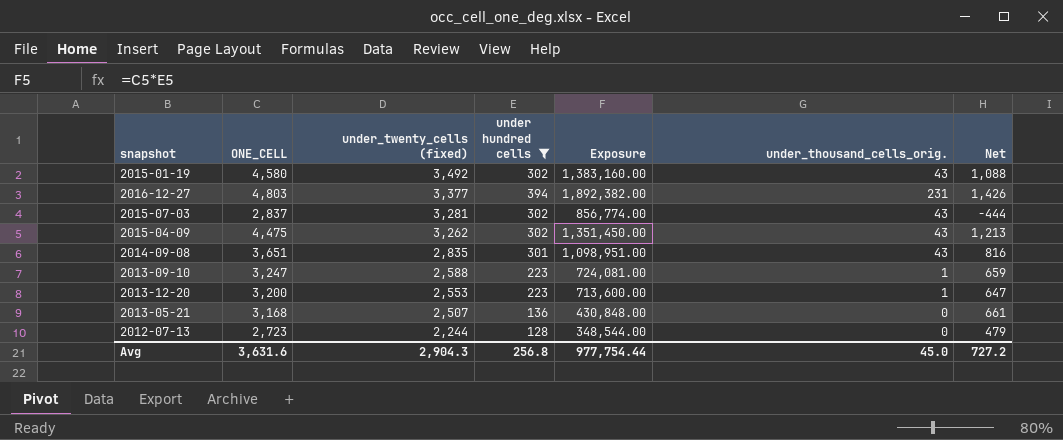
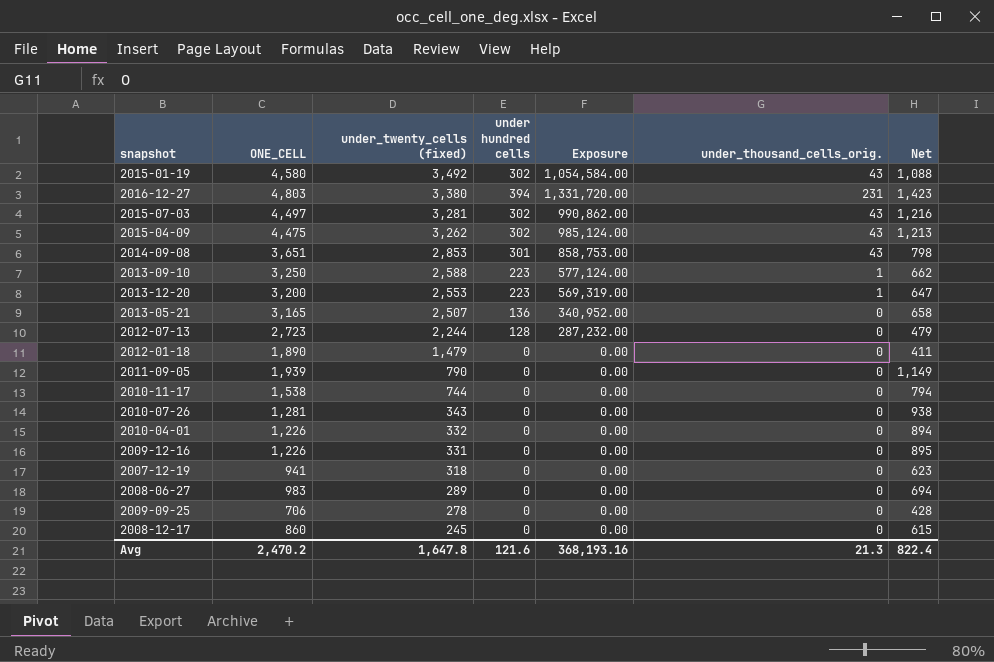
filter: under hundred cells != 0 -> none
column Exposure | formula: [ONE_CELL] * [under hundred cells] -> [under_twenty_cells (fixed)] * [under hundred cells]
2016-12-27 | under_twenty_cells (fixed): 3,377 -> 3,380
2016-12-27 | Net: 1,426 -> 1,423
2015-07-03 | ONE_CELL: 2,837 -> 4,497
2015-07-03 | Net: -444 -> 1,216
2014-09-08 | under_twenty_cells (fixed): 2,835 -> 2,853
2014-09-08 | Net: 816 -> 798
2013-09-10 | ONE_CELL: 3,247 -> 3,250
2013-09-10 | Net: 659 -> 662
2013-05-21 | ONE_CELL: 3,168 -> 3,165
2013-05-21 | Net: 661 -> 658
Avg | ONE_CELL: 3,631.6 -> 2,470.2
Avg | under_twenty_cells (fixed): 2,904.3 -> 1,647.8
Avg | under hundred cells: 256.8 -> 121.6
Avg | Exposure: 977,754.44 -> 368,193.16
Avg | under_thousand_cells_orig.: 45.0 -> 21.3
Avg | Net: 727.2 -> 822.4

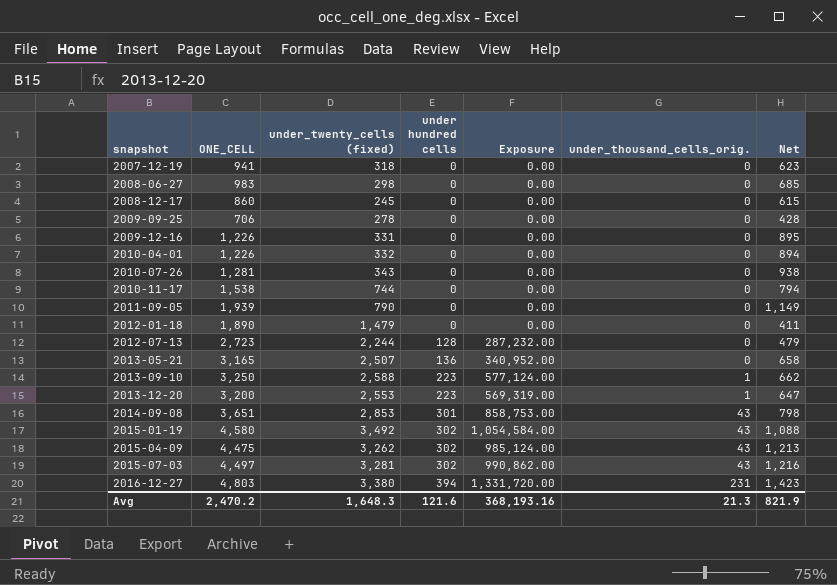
row order: under_twenty_cells (fixed) descending -> snapshot ascending
2008-06-27 | under_twenty_cells (fixed): 289 -> 298
2008-06-27 | Net: 694 -> 685
Avg | under_twenty_cells (fixed): 1,647.8 -> 1,648.3
Avg | Net: 822.4 -> 821.9

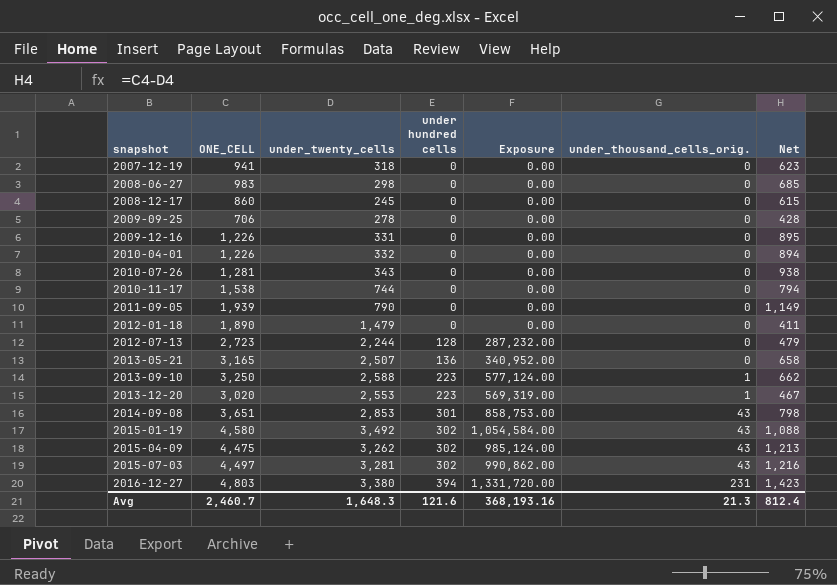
column name: under_twenty_cells (fixed) -> under_twenty_cells
2013-12-20 | ONE_CELL: 3,200 -> 3,020
2013-12-20 | Net: 647 -> 467
Avg | ONE_CELL: 2,470.2 -> 2,460.7
Avg | Net: 821.9 -> 812.4

